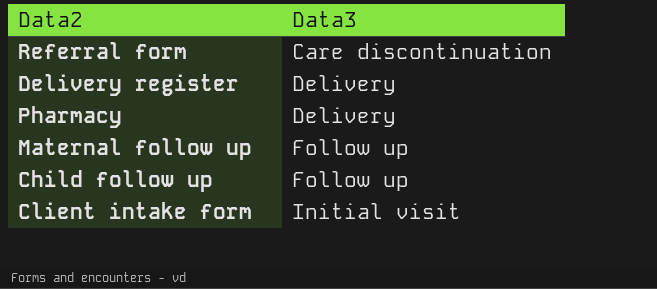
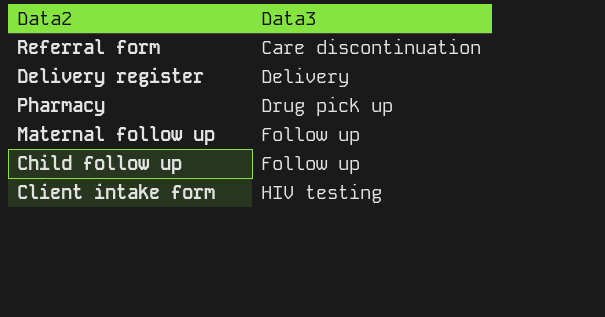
Pharmacy | Data3: Delivery -> Drug pick up
Client intake form | Data3: Initial visit -> HIV testing

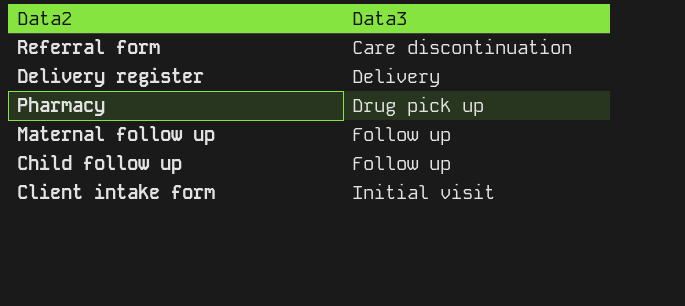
Client intake form | Data3: HIV testing -> Initial visit

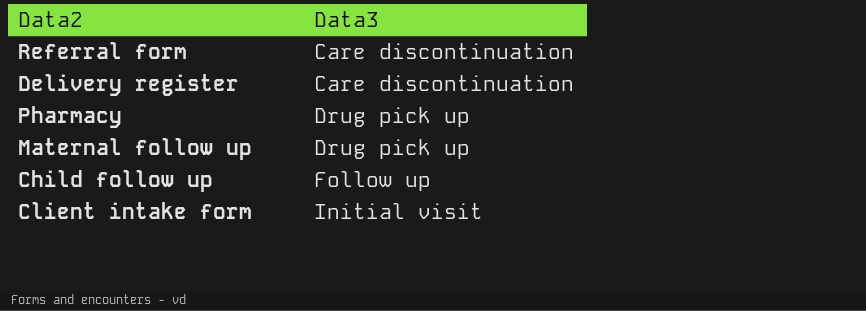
Delivery register | Data3: Delivery -> Care discontinuation
Maternal follow up | Data3: Follow up -> Drug pick up

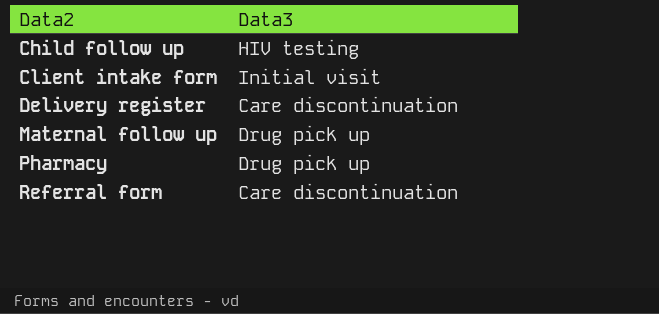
row order: Data3 ascending -> Data2 ascending
Child follow up | Data3: Follow up -> HIV testing

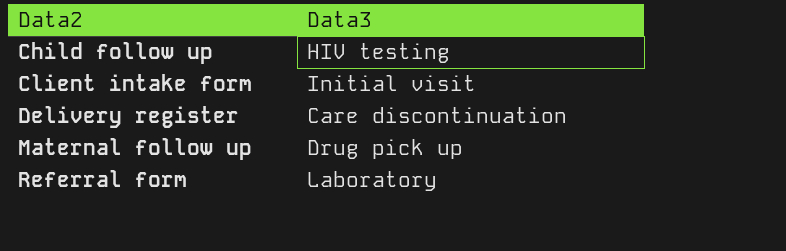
row Pharmacy: Drug pick up -> none
Referral form | Data3: Care discontinuation -> Laboratory

